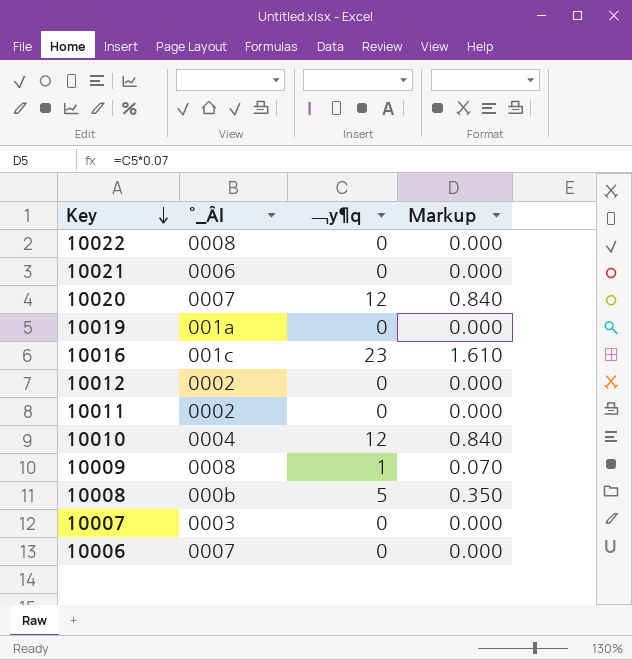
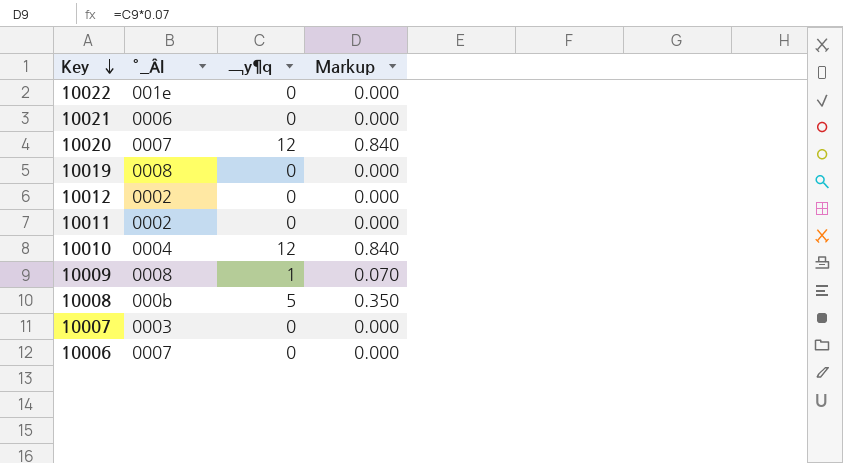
row 10016: 001c | 23 | 1.610 -> none
10022 | °_ÂI: 0008 -> 001e
10019 | °_ÂI: 001a -> 0008

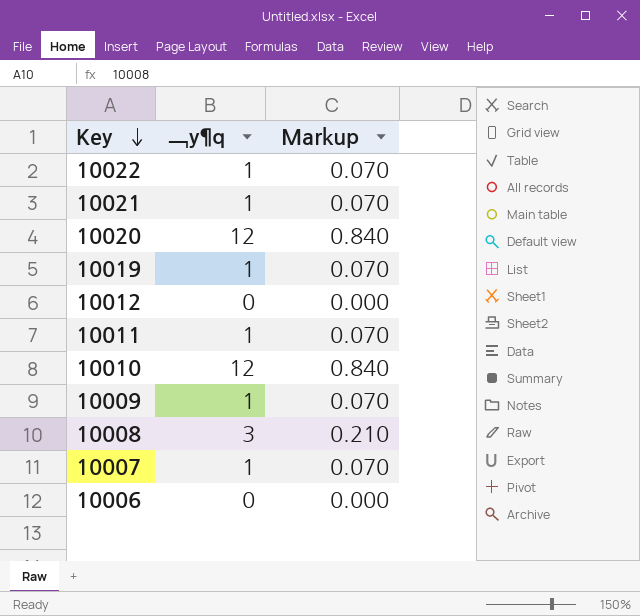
column °_ÂI | position: 2 -> none
10022 | ¬y¶q: 0 -> 1
10022 | Markup: 0.000 -> 0.070
10021 | ¬y¶q: 0 -> 1
10021 | Markup: 0.000 -> 0.070
10019 | ¬y¶q: 0 -> 1
10019 | Markup: 0.000 -> 0.070
10011 | ¬y¶q: 0 -> 1
10011 | Markup: 0.000 -> 0.070
10008 | ¬y¶q: 5 -> 3
10008 | Markup: 0.350 -> 0.210
10007 | ¬y¶q: 0 -> 1
10007 | Markup: 0.000 -> 0.070

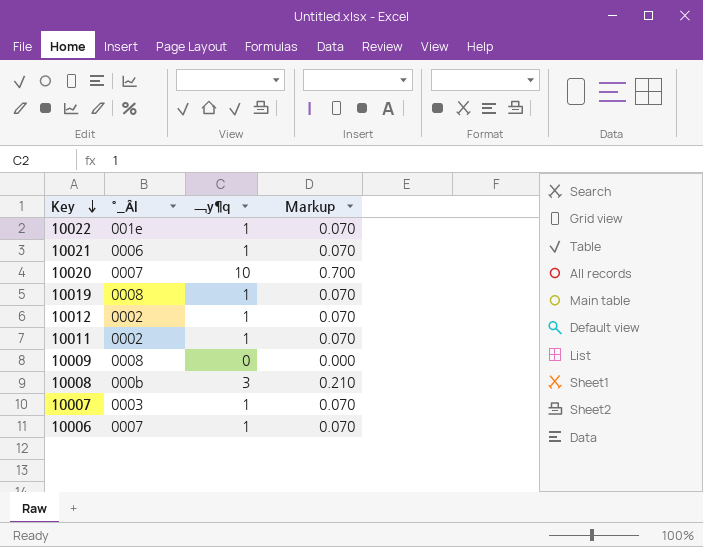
column °_ÂI | position: none -> 2
row 10010: 12 | 0.840 -> none
10020 | ¬y¶q: 12 -> 10
10020 | Markup: 0.840 -> 0.700
10012 | ¬y¶q: 0 -> 1
10012 | Markup: 0.000 -> 0.070
10009 | ¬y¶q: 1 -> 0
10009 | Markup: 0.070 -> 0.000
10006 | ¬y¶q: 0 -> 1
10006 | Markup: 0.000 -> 0.070

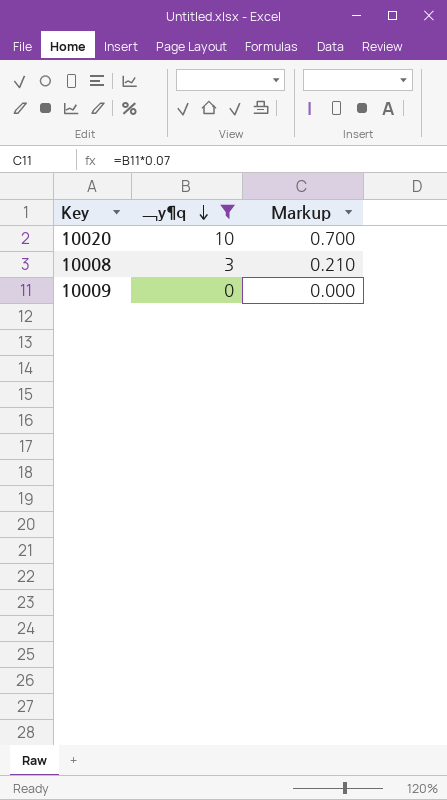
filter: none -> ¬y¶q != 1
row order: Key descending -> ¬y¶q descending
column °_ÂI | position: 2 -> none

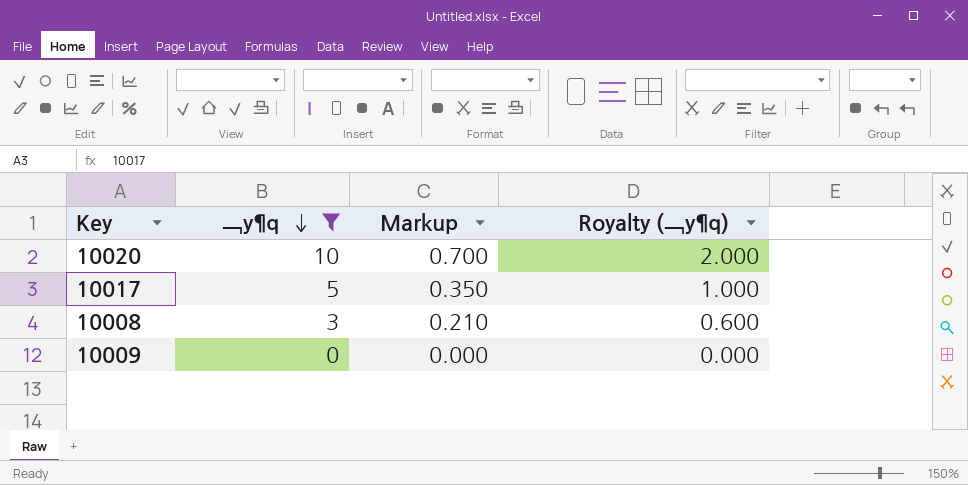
column Royalty (¬y¶q) | formula: none -> [¬y¶q] * 0.2
row 10017: none -> 5 | 0.350 | 1.000

